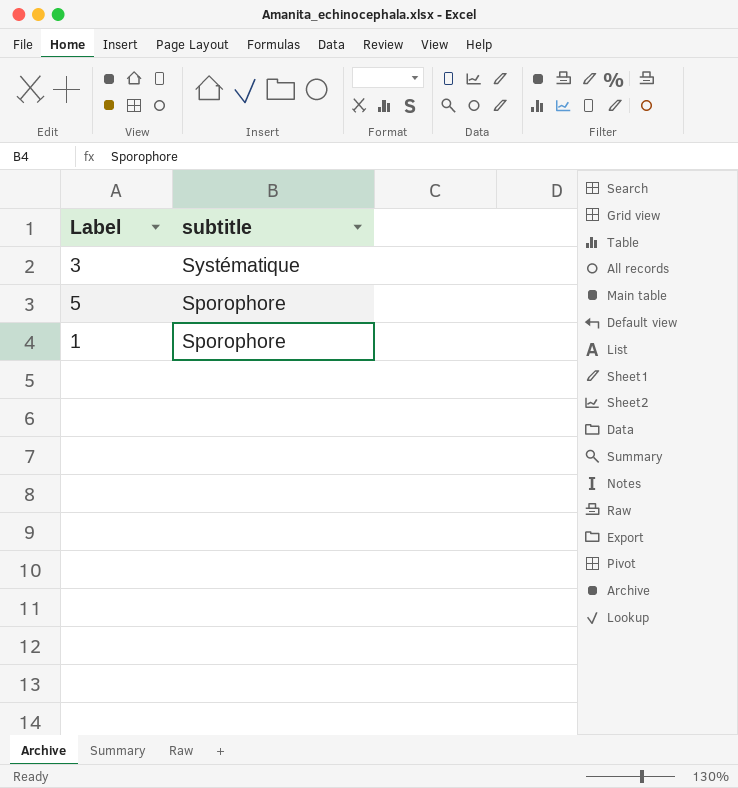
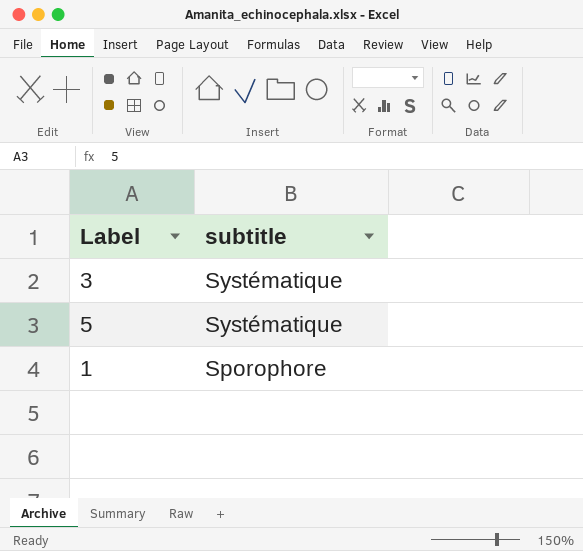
5 | subtitle: Sporophore -> Systématique

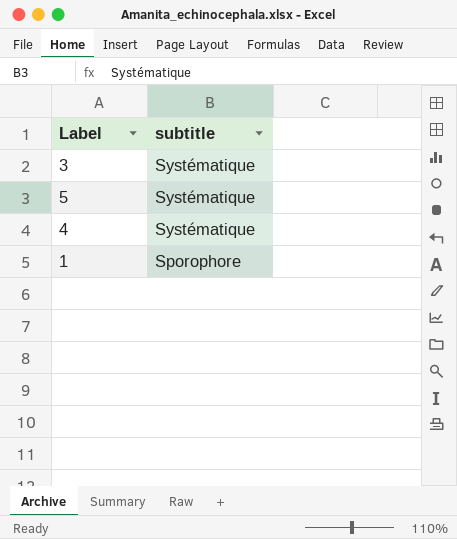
row 4: none -> Systématique

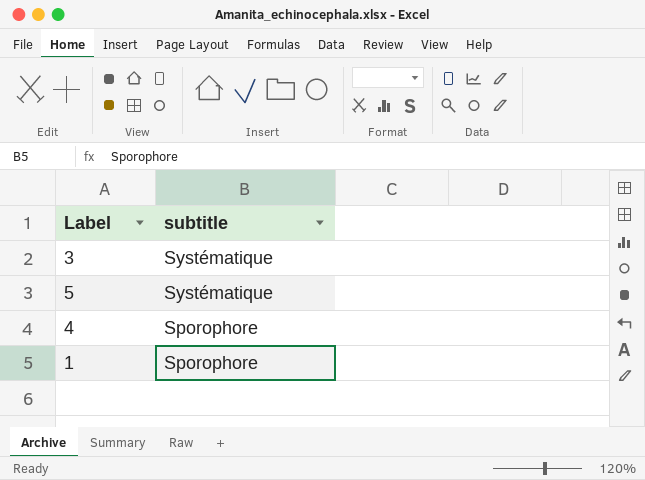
4 | subtitle: Systématique -> Sporophore

